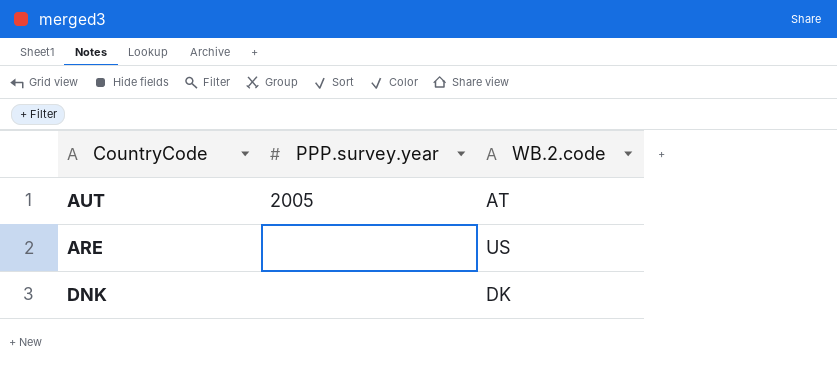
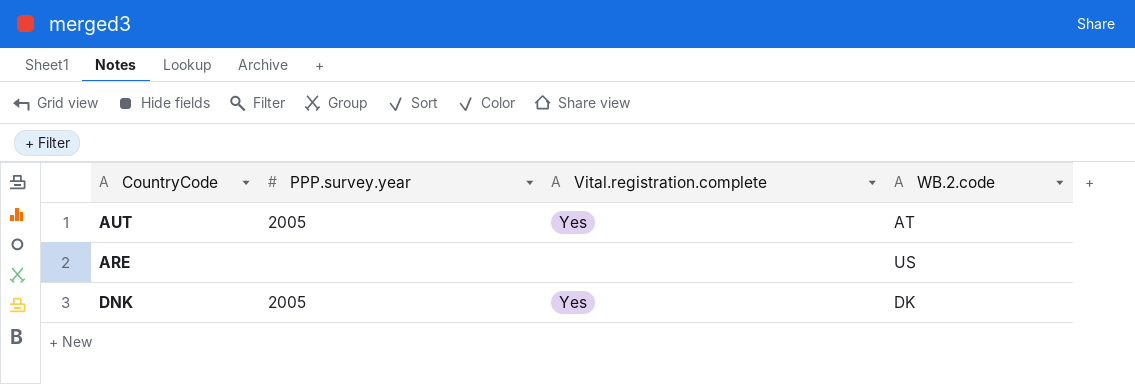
column Vital.registration.complete | position: none -> 3
DNK | PPP.survey.year: none -> 2005

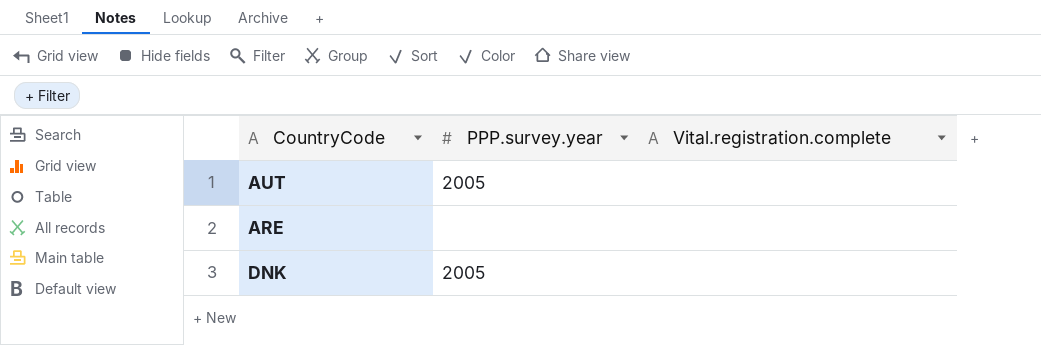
column WB.2.code | position: 4 -> none
AUT | Vital.registration.complete: Yes -> none
DNK | Vital.registration.complete: Yes -> none

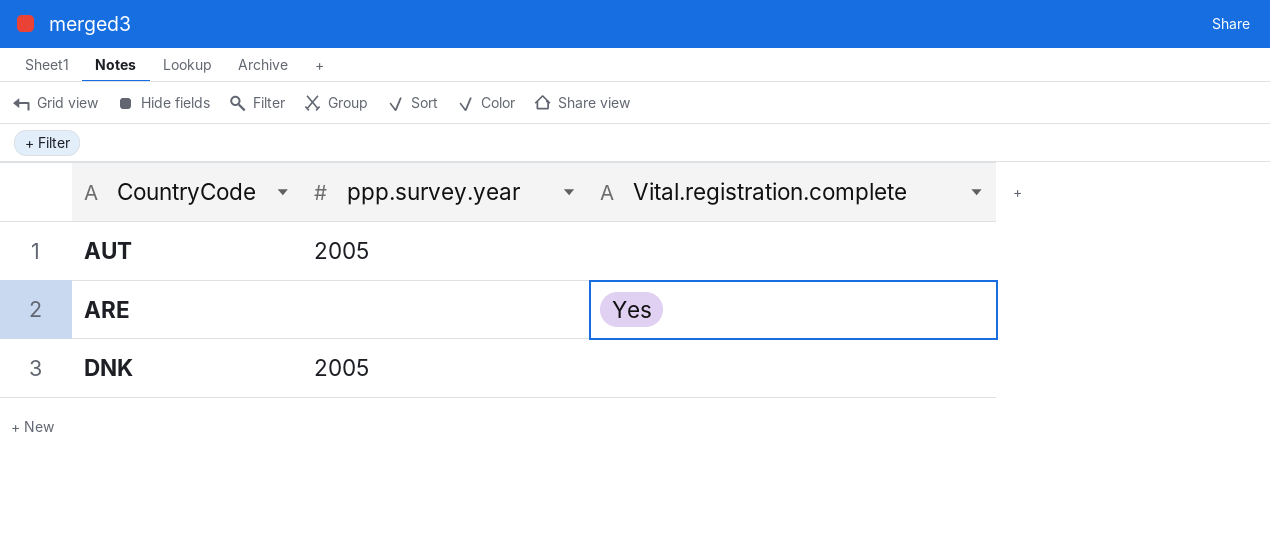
column name: PPP.survey.year -> ppp.survey.year
ARE | Vital.registration.complete: none -> Yes

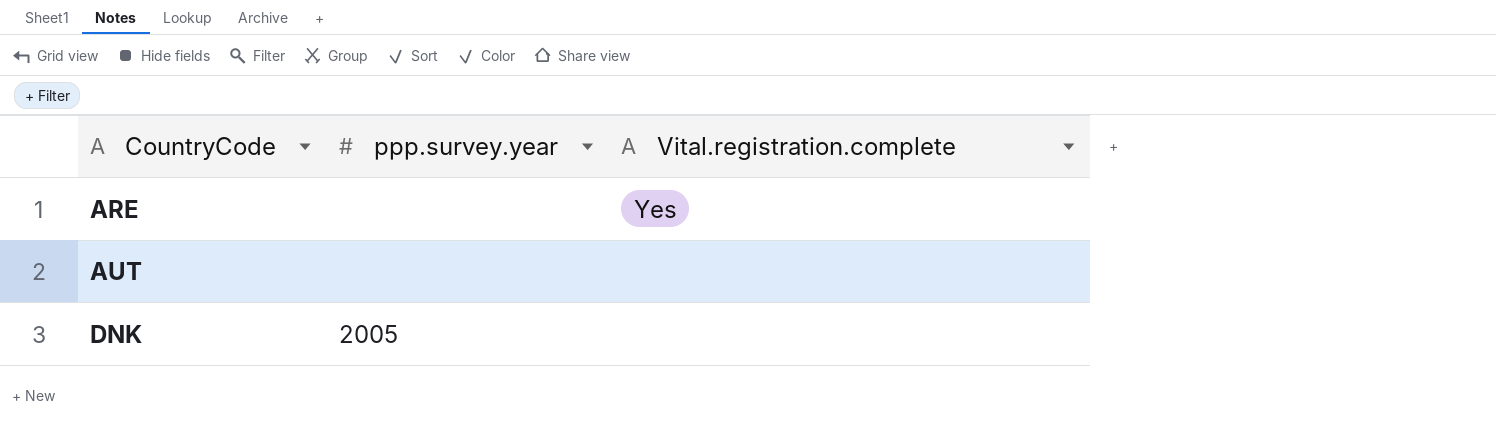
row order: none -> CountryCode ascending
AUT | ppp.survey.year: 2005 -> none

